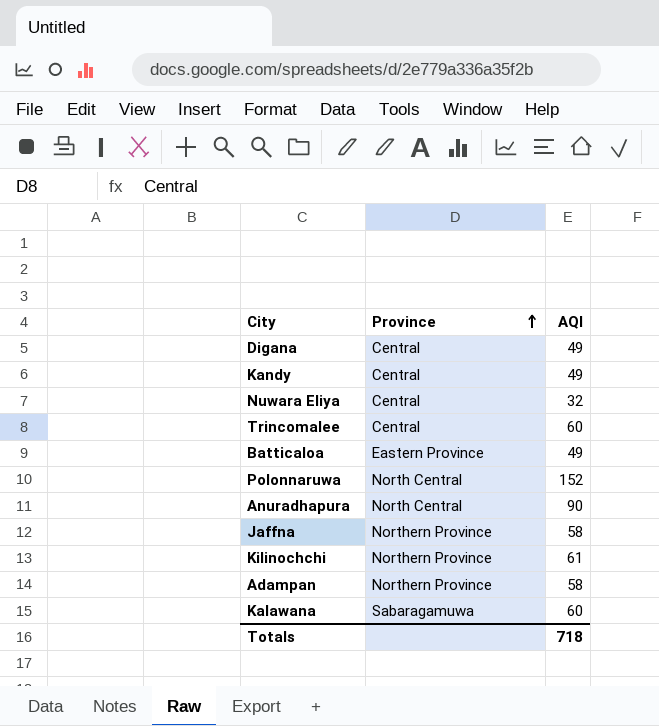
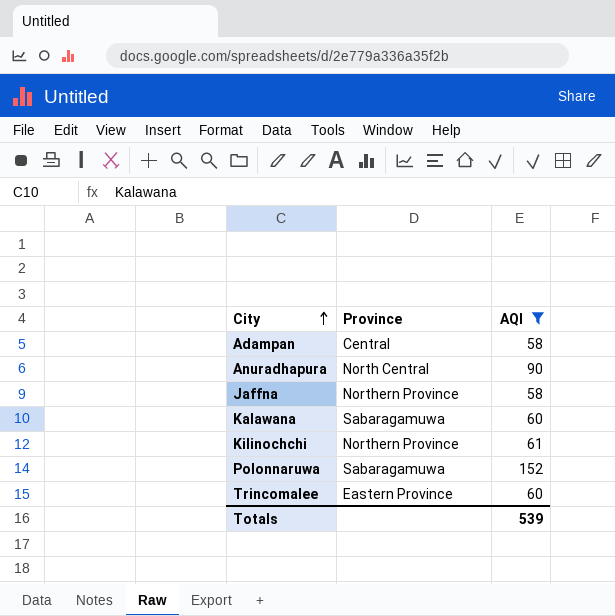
filter: none -> AQI >= 58
row order: Province ascending -> City ascending
Adampan | Province: Northern Province -> Central
Polonnaruwa | Province: North Central -> Sabaragamuwa
Trincomalee | Province: Central -> Eastern Province
Totals | AQI: 718 -> 539

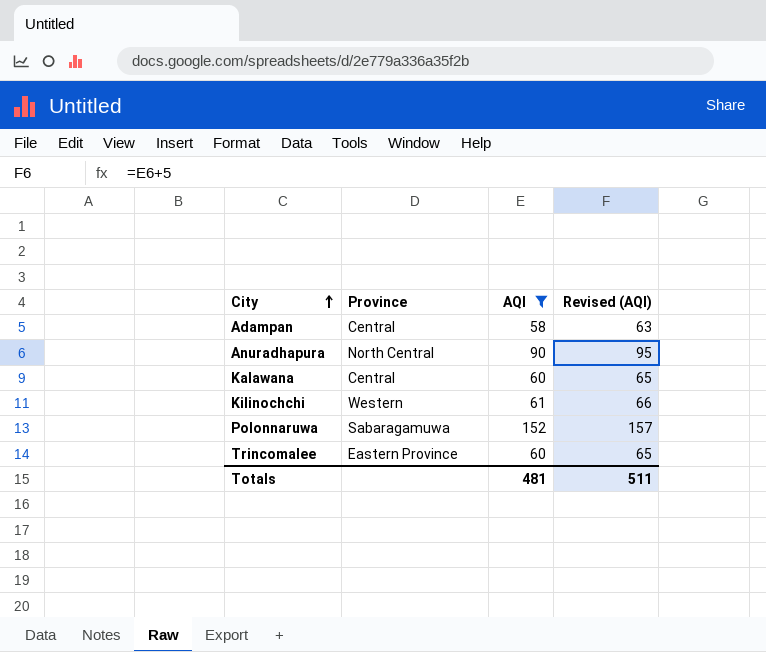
column Revised (AQI) | formula: none -> [AQI] + 5
row Jaffna: Northern Province | 58 -> none
Kalawana | Province: Sabaragamuwa -> Central
Kilinochchi | Province: Northern Province -> Western
Totals | AQI: 539 -> 481

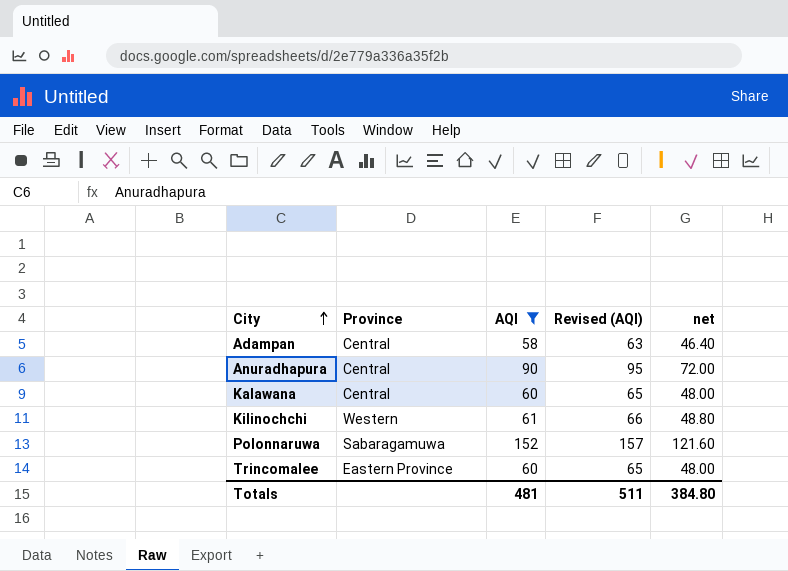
column net | formula: none -> [AQI] * 0.8
Anuradhapura | Province: North Central -> Central

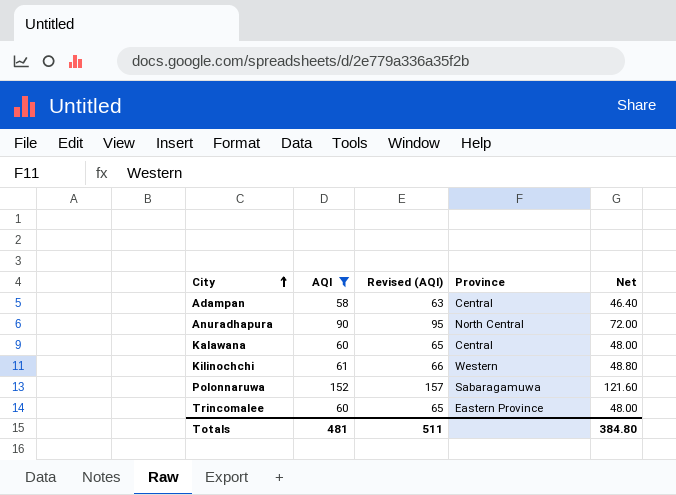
column Province | position: 2 -> 4
column name: net -> Net
Anuradhapura | Province: Central -> North Central

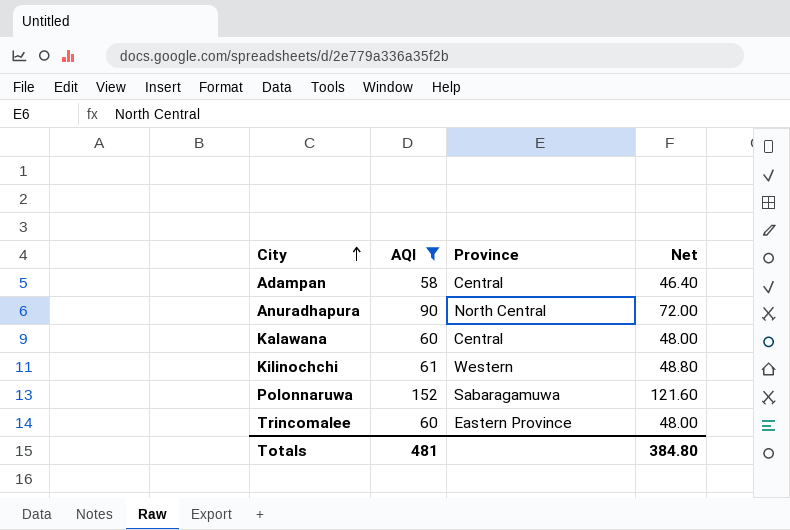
column Revised (AQI) | formula: [AQI] + 5 -> none

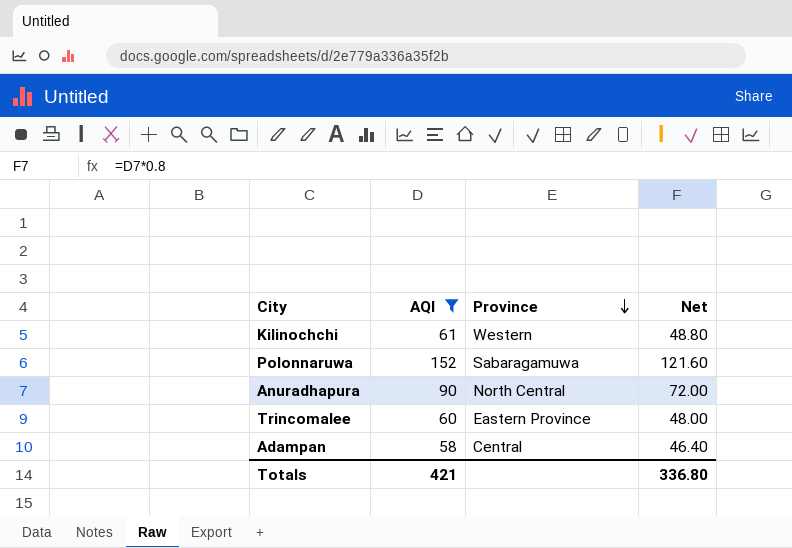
row order: City ascending -> Province descending
row Kalawana: 60 | Central | 48.00 -> none
Totals | AQI: 481 -> 421
Totals | Net: 384.80 -> 336.80

